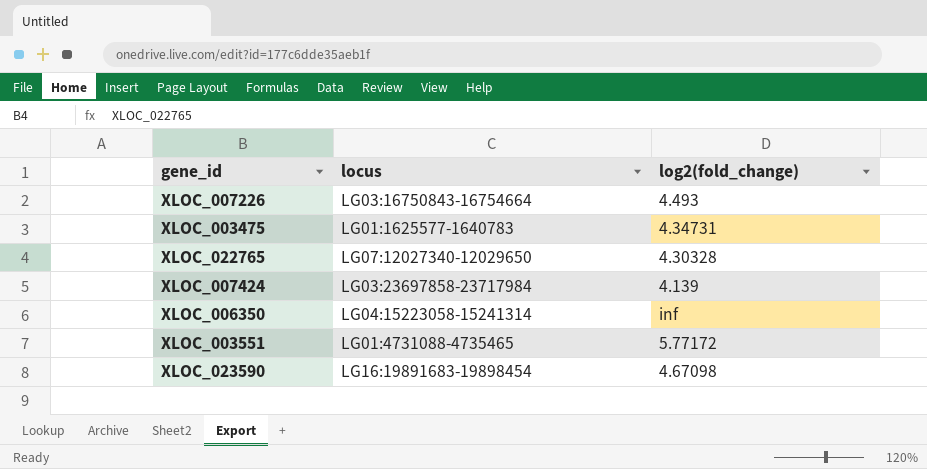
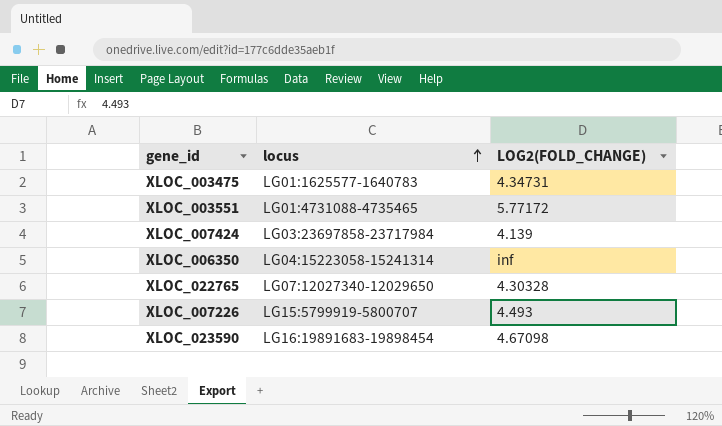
row order: none -> locus ascending
column name: log2(fold_change) -> LOG2(FOLD_CHANGE)
XLOC_007226 | locus: LG03:16750843-16754664 -> LG15:5799919-5800707

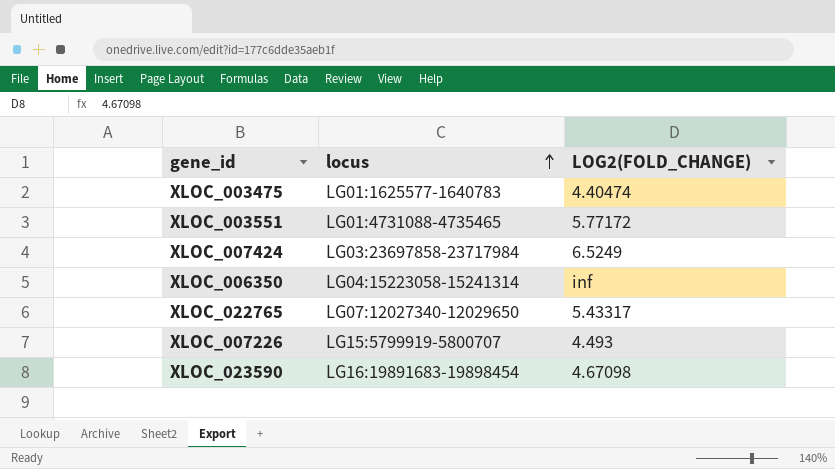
XLOC_003475 | LOG2(FOLD_CHANGE): 4.34731 -> 4.40474
XLOC_007424 | LOG2(FOLD_CHANGE): 4.139 -> 6.5249
XLOC_022765 | LOG2(FOLD_CHANGE): 4.30328 -> 5.43317

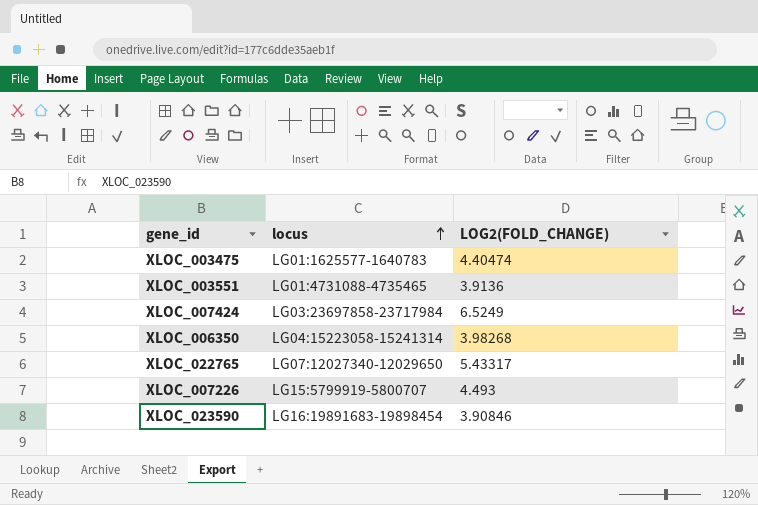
XLOC_003551 | LOG2(FOLD_CHANGE): 5.77172 -> 3.9136
XLOC_006350 | LOG2(FOLD_CHANGE): inf -> 3.98268
XLOC_023590 | LOG2(FOLD_CHANGE): 4.67098 -> 3.90846

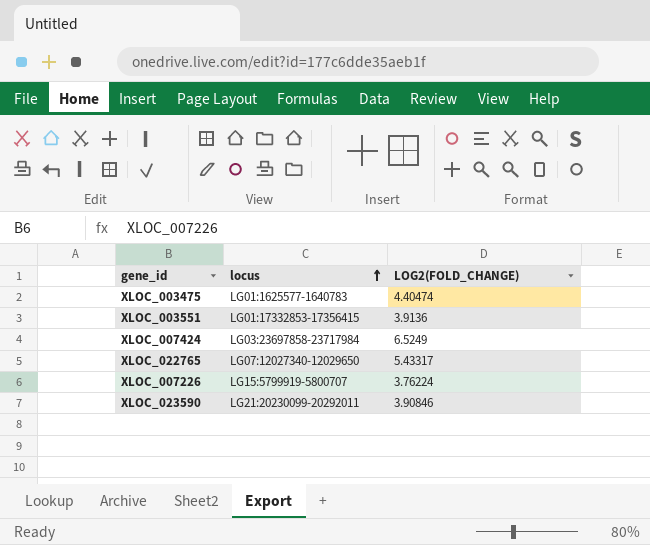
row XLOC_006350: LG04:15223058-15241314 | 3.98268 -> none
XLOC_003551 | locus: LG01:4731088-4735465 -> LG01:17332853-17356415
XLOC_007226 | LOG2(FOLD_CHANGE): 4.493 -> 3.76224
XLOC_023590 | locus: LG16:19891683-19898454 -> LG21:20230099-20292011

